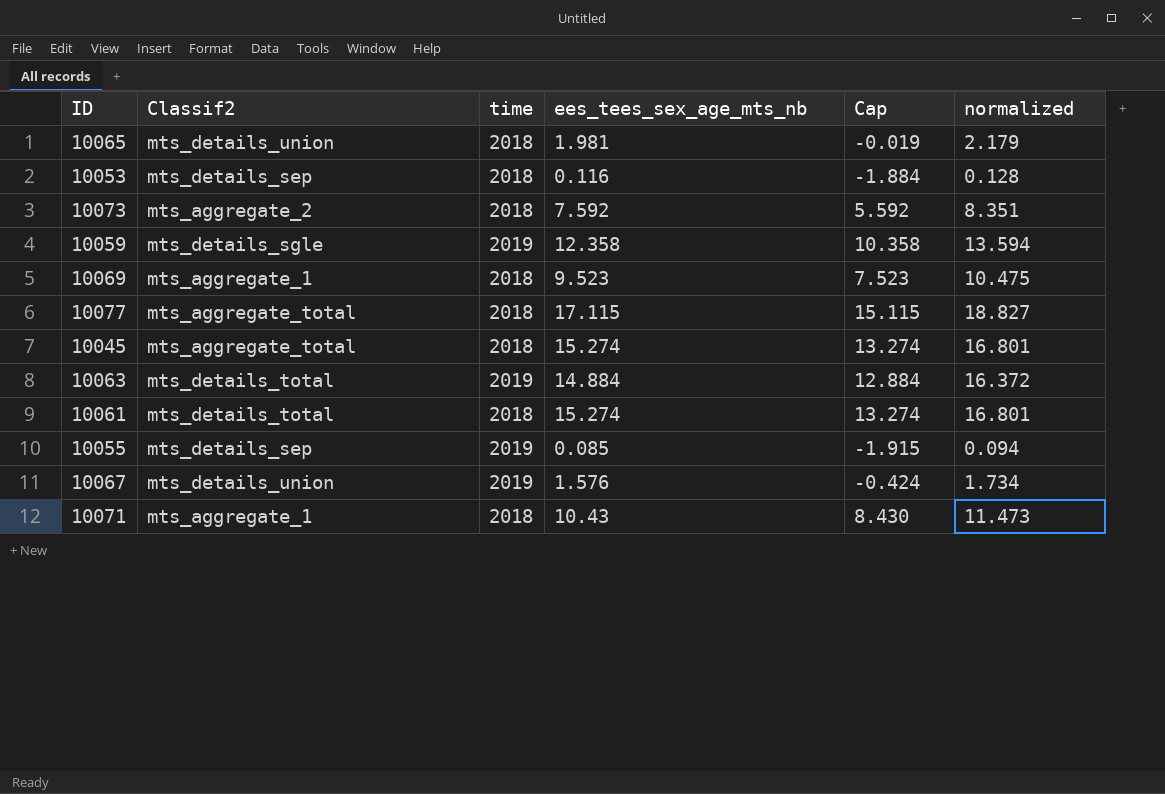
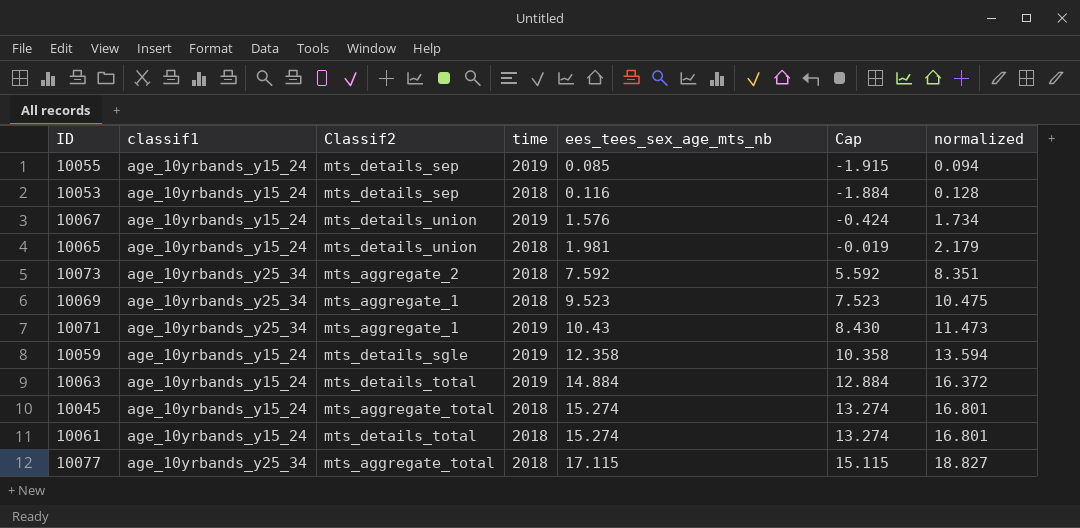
row order: none -> ees_tees_sex_age_mts_nb ascending
column classif1 | position: none -> 2
10071 | time: 2018 -> 2019

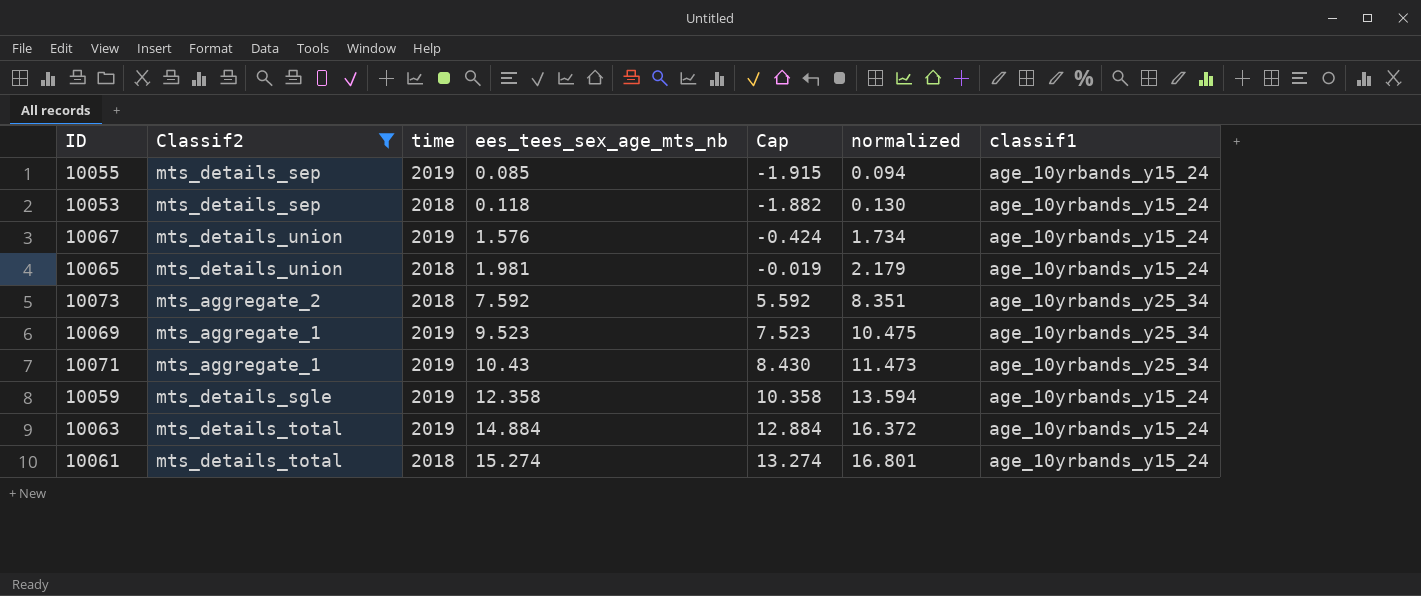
filter: none -> Classif2 != mts_aggregate_total
column classif1 | position: 2 -> 7
10053 | ees_tees_sex_age_mts_nb: 0.116 -> 0.118
10053 | Cap: -1.884 -> -1.882
10053 | normalized: 0.128 -> 0.130
10069 | time: 2018 -> 2019

